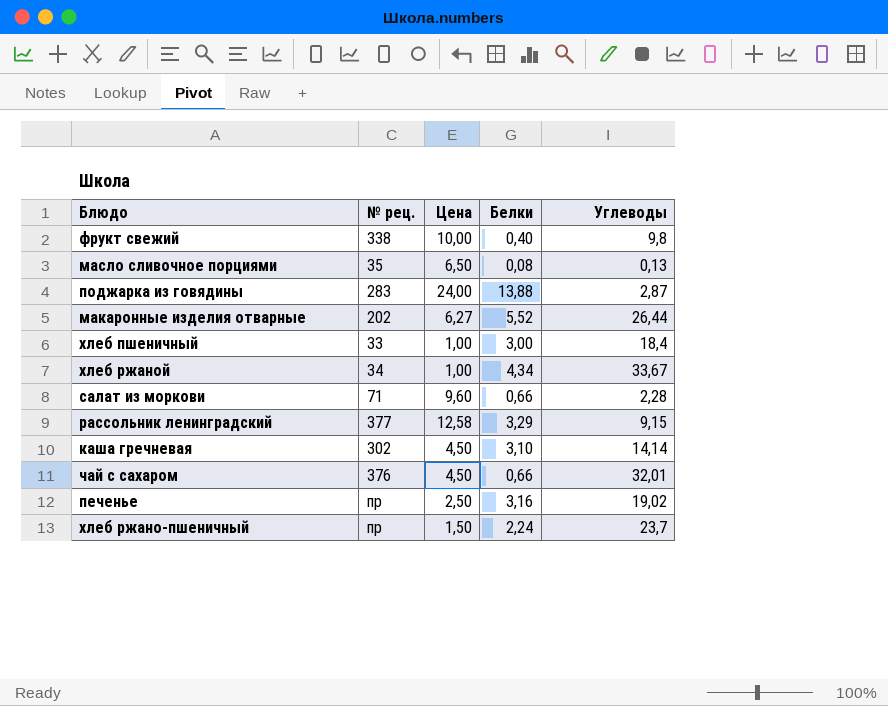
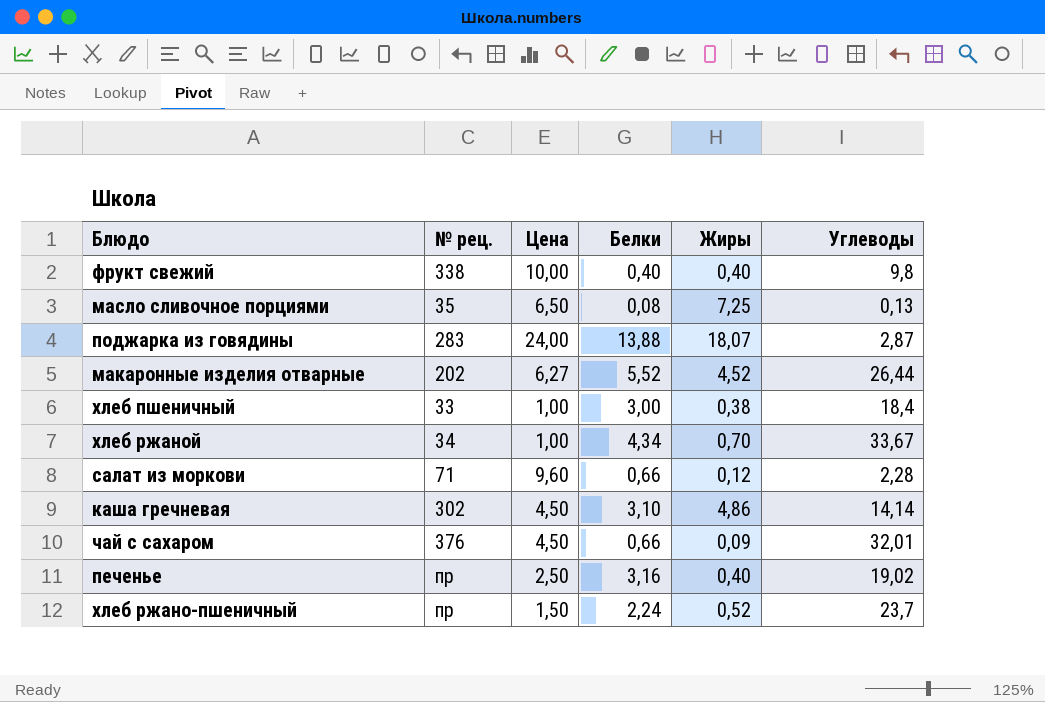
column Жиры | position: none -> 5
row рассольник ленинградский: 377 | 12,58 | 3,29 | 9,15 -> none

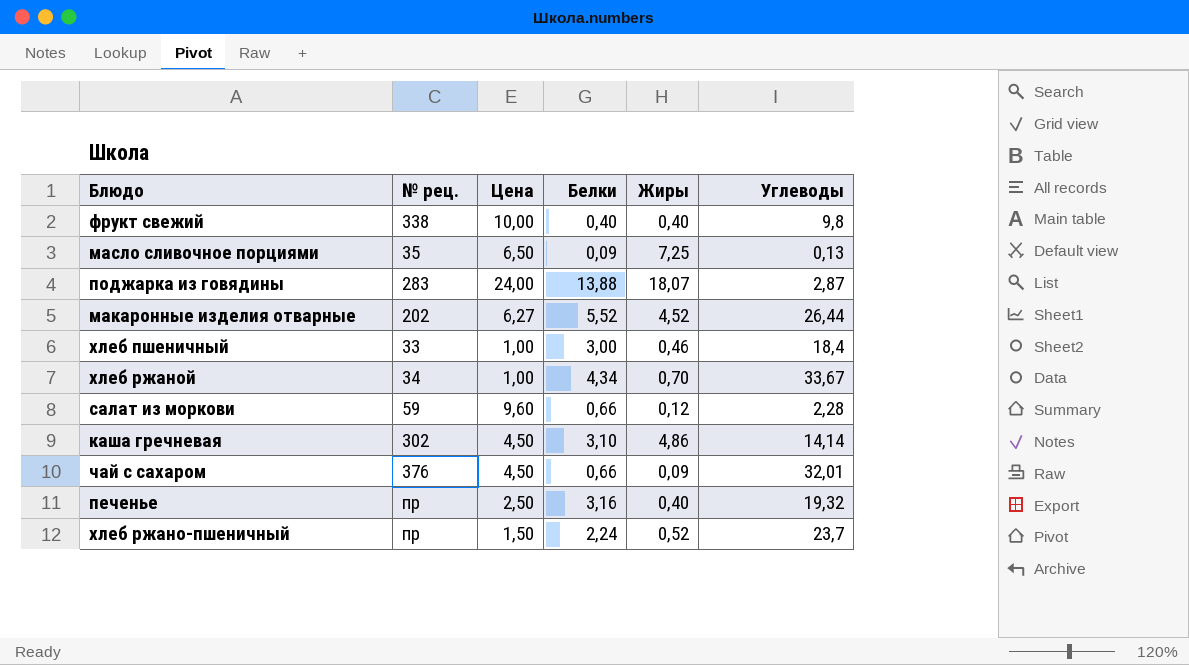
масло сливочное порциями | Белки: 0,08 -> 0,09
хлеб пшеничный | Жиры: 0,38 -> 0,46
салат из моркови | № рец.: 71 -> 59
печенье | Углеводы: 19,02 -> 19,32

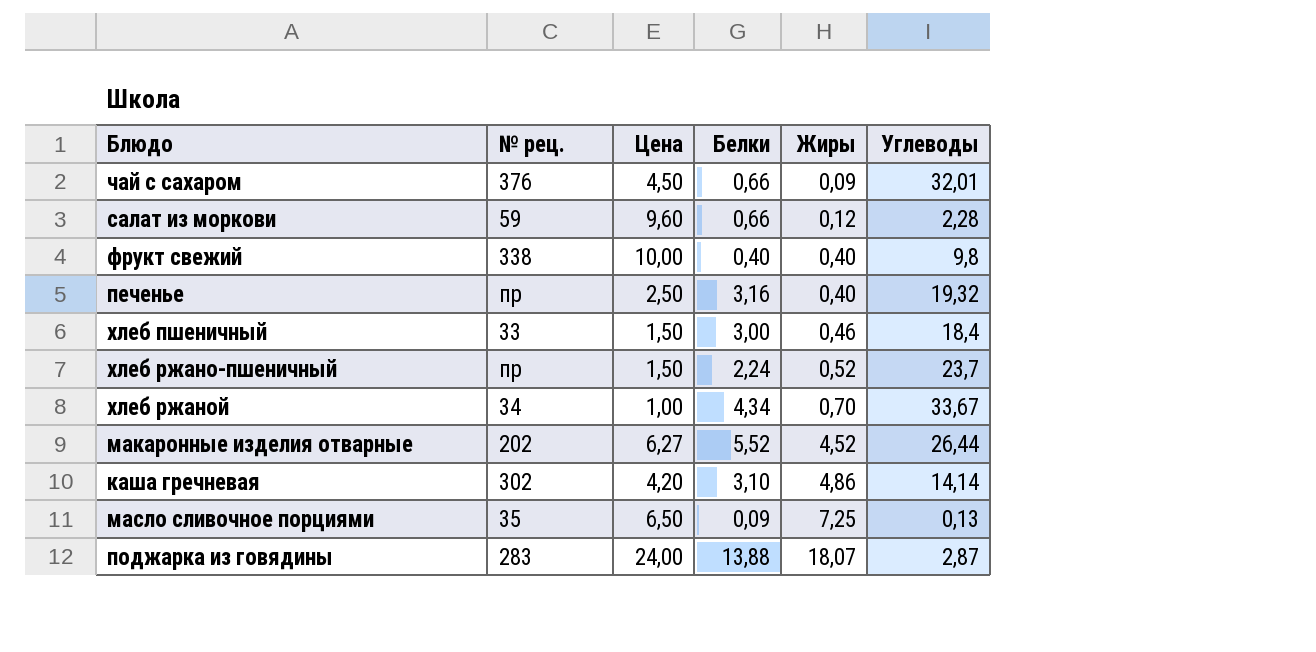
row order: none -> Жиры ascending
хлеб пшеничный | Цена: 1,00 -> 1,50
каша гречневая | Цена: 4,50 -> 4,20

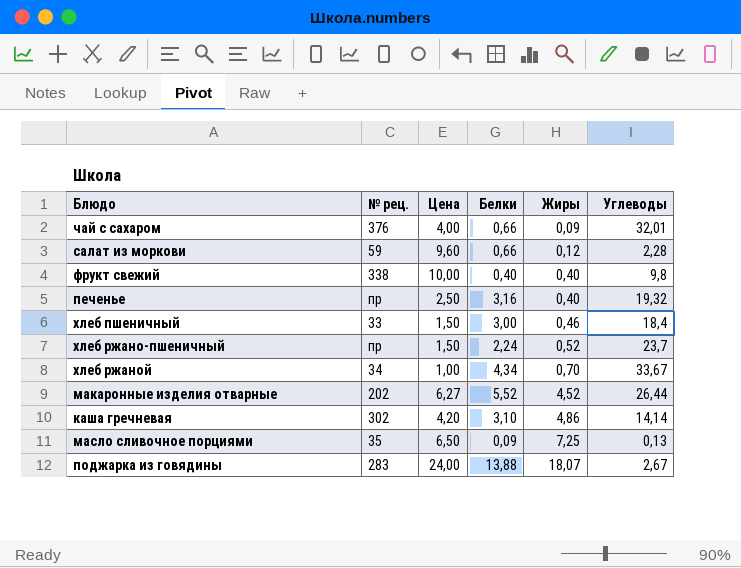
чай с сахаром | Цена: 4,50 -> 4,00
поджарка из говядины | Углеводы: 2,87 -> 2,67

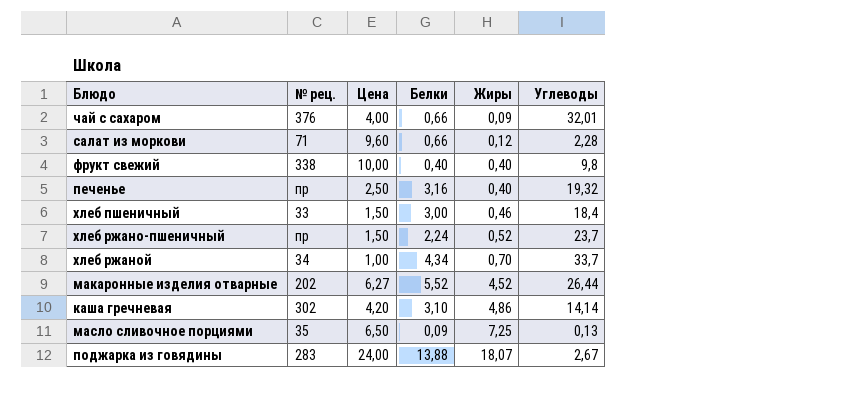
салат из моркови | № рец.: 59 -> 71
хлеб ржаной | Углеводы: 33,67 -> 33,7

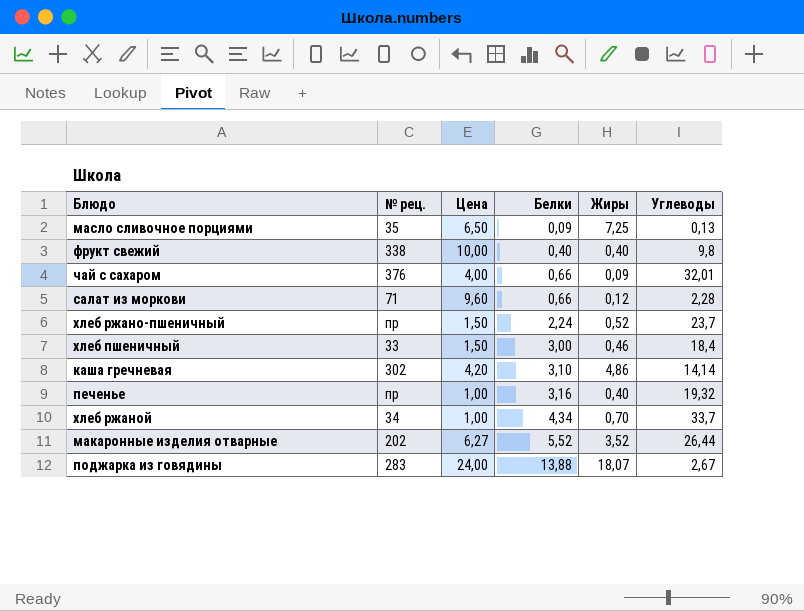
row order: Жиры ascending -> Белки ascending
печенье | Цена: 2,50 -> 1,00
макаронные изделия отварные | Жиры: 4,52 -> 3,52

